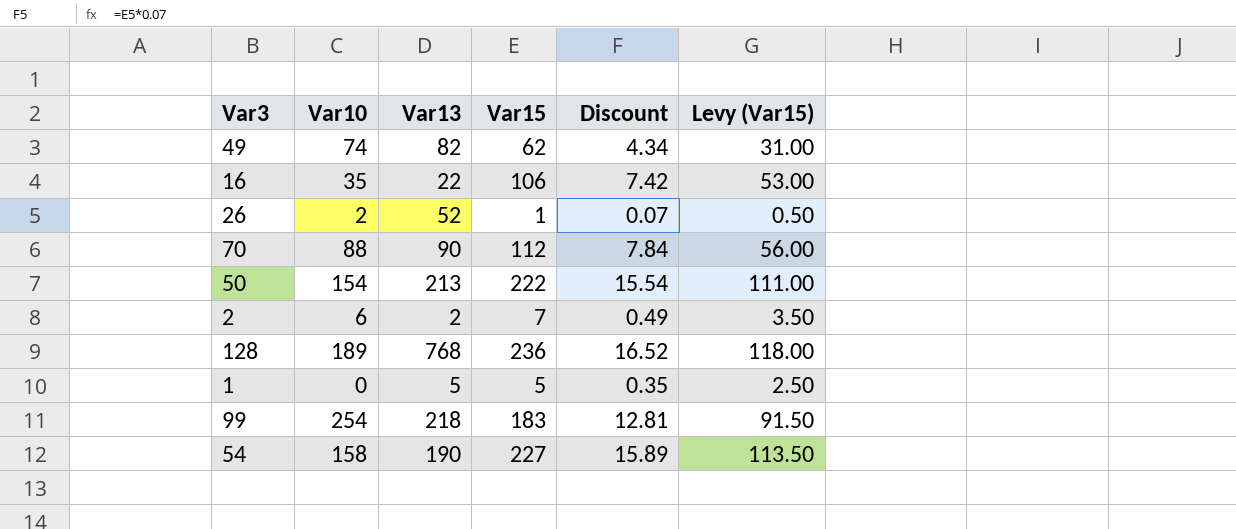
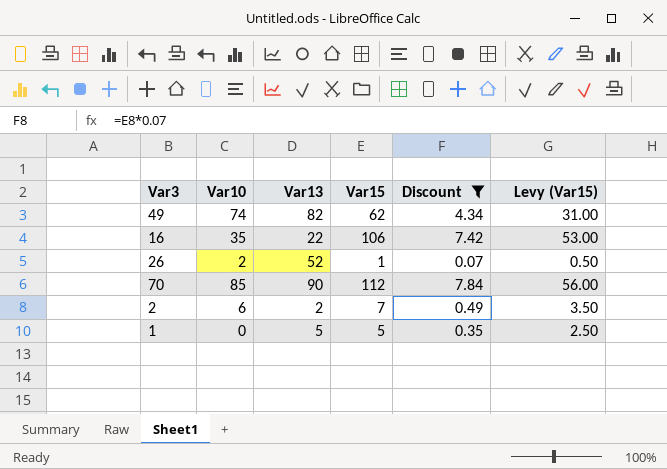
filter: none -> Discount <= 7.84
70 | Var10: 88 -> 85

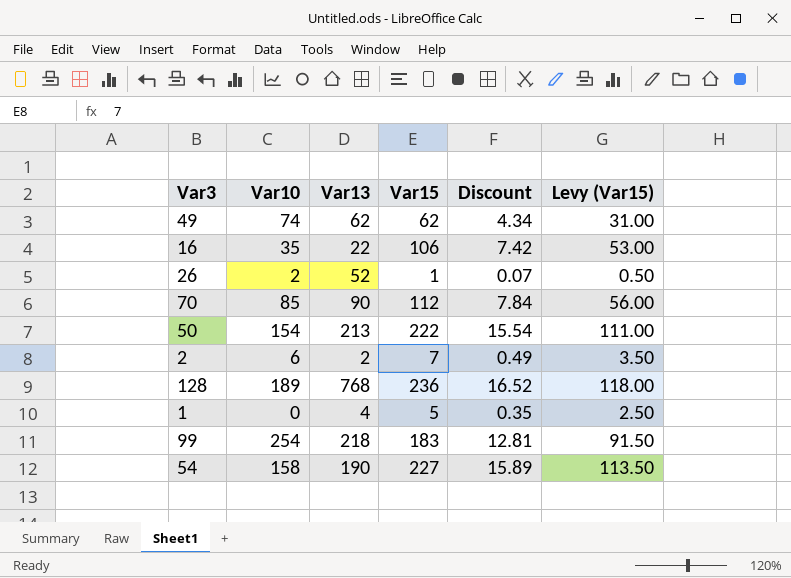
filter: Discount <= 7.84 -> none
49 | Var13: 82 -> 62
1 | Var13: 5 -> 4

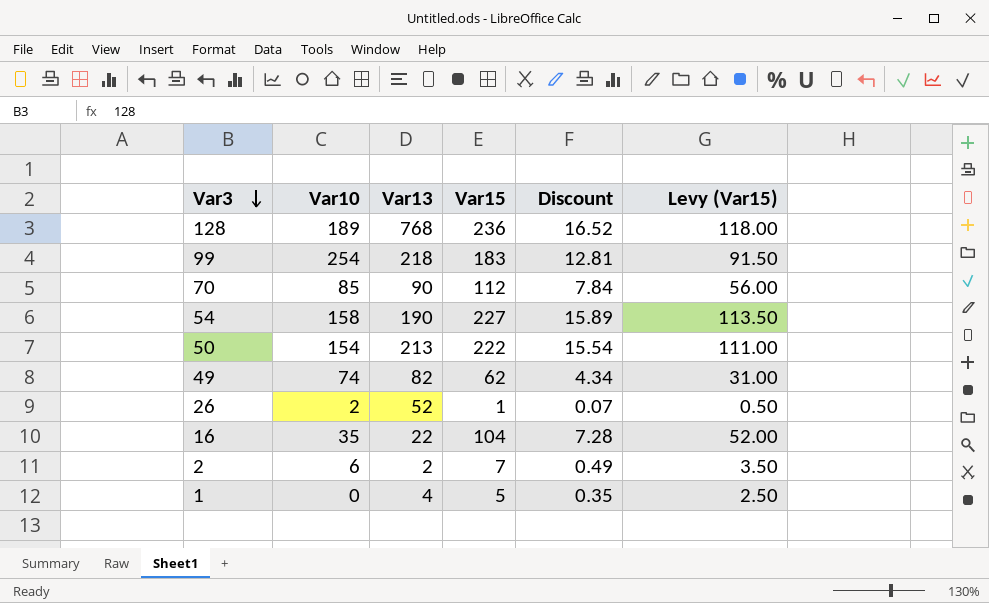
row order: none -> Var3 descending
49 | Var13: 62 -> 82
16 | Var15: 106 -> 104
16 | Discount: 7.42 -> 7.28
16 | Levy (Var15): 53.00 -> 52.00

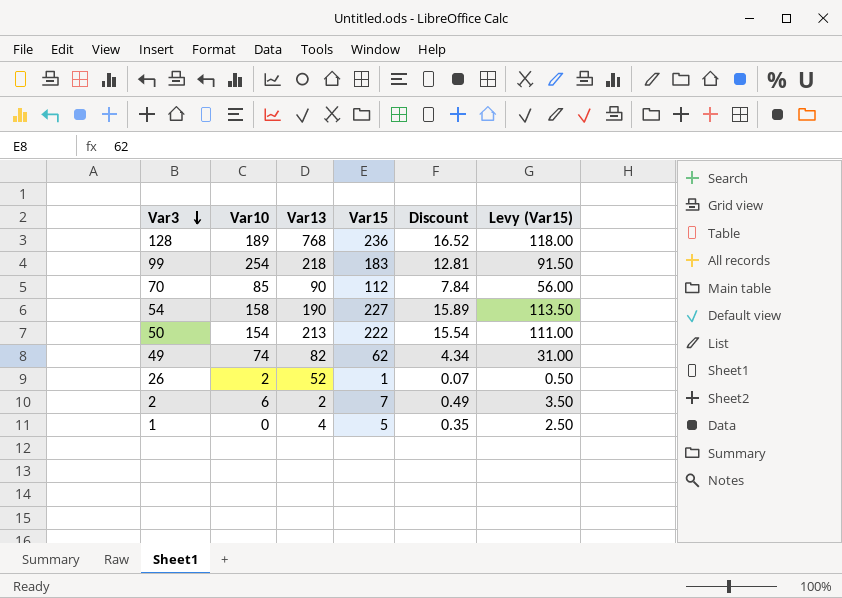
row 16: 35 | 22 | 104 | 7.28 | 52.00 -> none

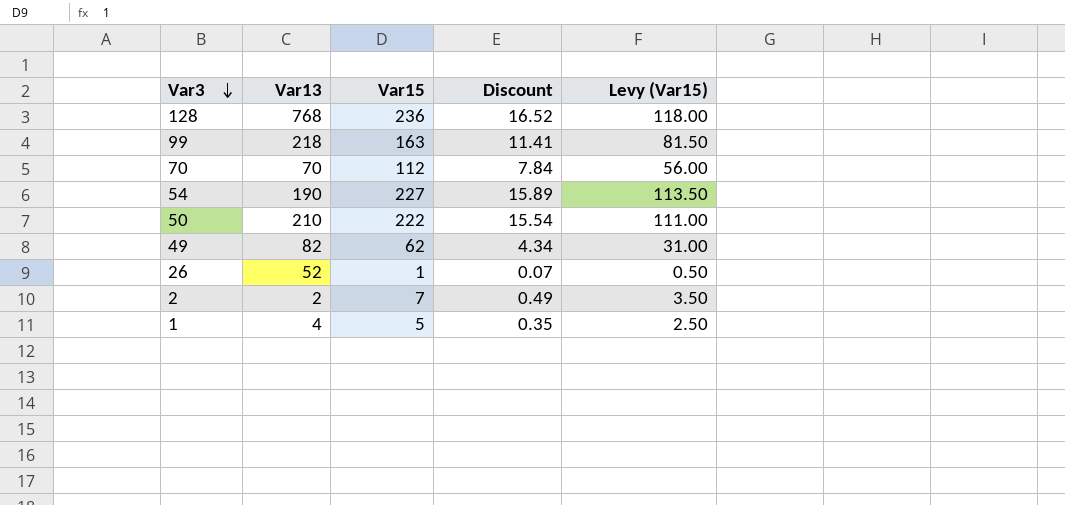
column Var10 | position: 2 -> none
99 | Var15: 183 -> 163
99 | Discount: 12.81 -> 11.41
99 | Levy (Var15): 91.50 -> 81.50
70 | Var13: 90 -> 70
50 | Var13: 213 -> 210

